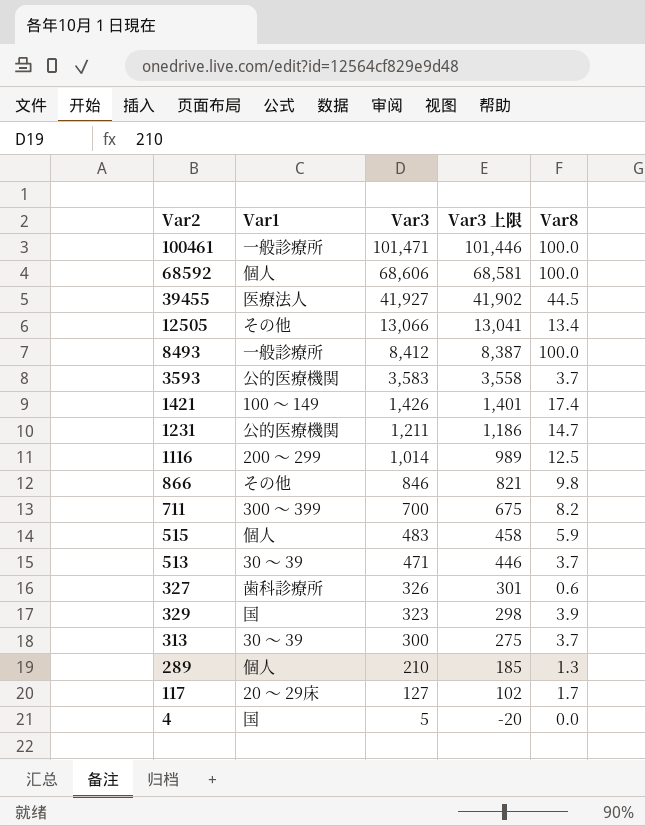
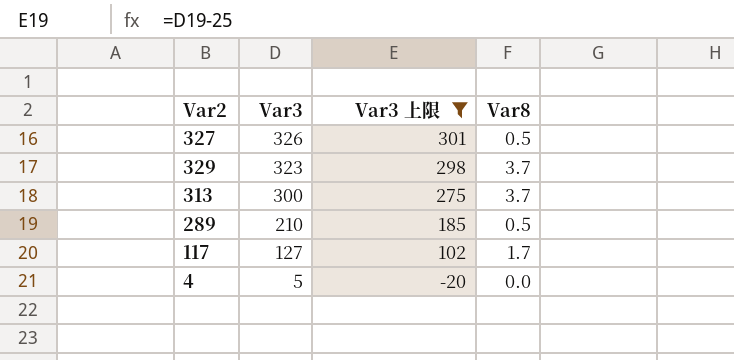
filter: none -> Var3 上限 <= 301
column Var1 | position: 2 -> none
327 | Var8: 0.6 -> 0.5
329 | Var8: 3.9 -> 3.7
289 | Var8: 1.3 -> 0.5

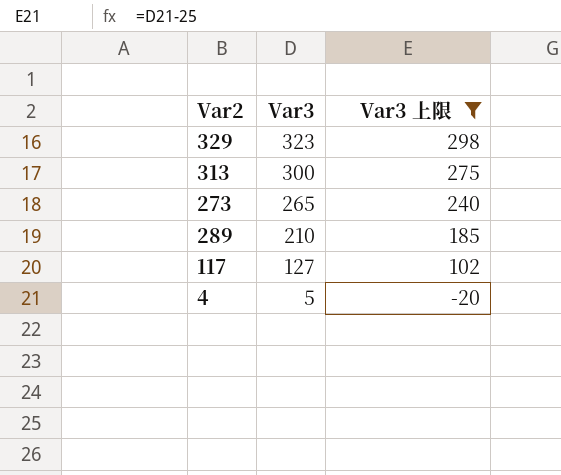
column Var8 | position: 4 -> none
row 327: 326 | 301 | 0.5 -> none
row 273: none -> 265 | 240

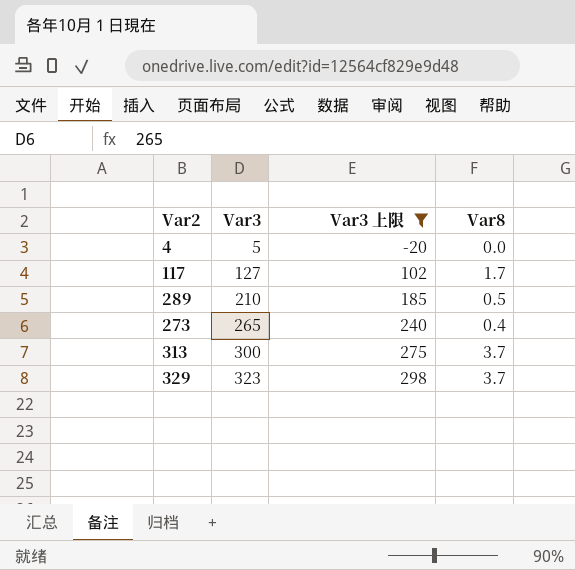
row order: Var3 descending -> Var3 ascending
column Var8 | position: none -> 4

